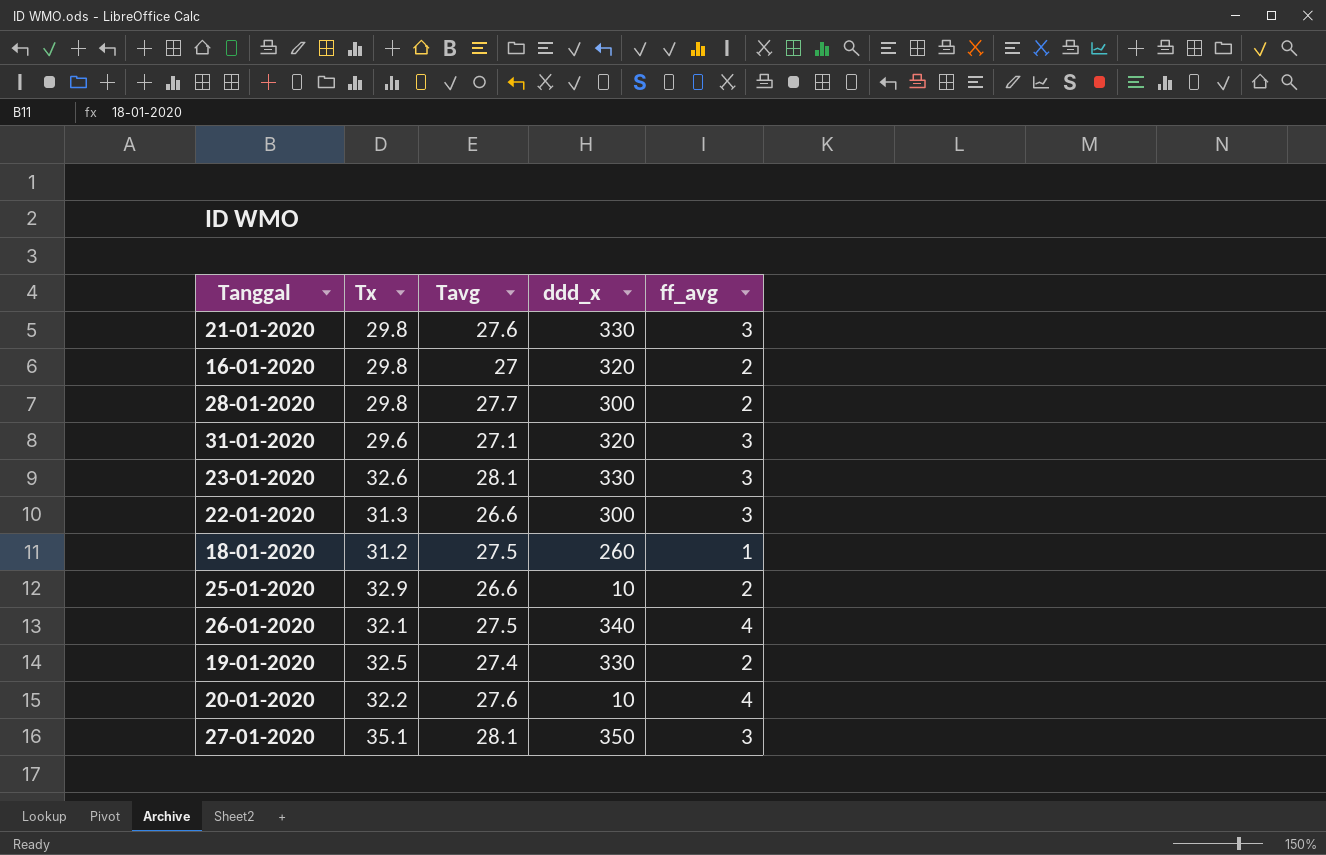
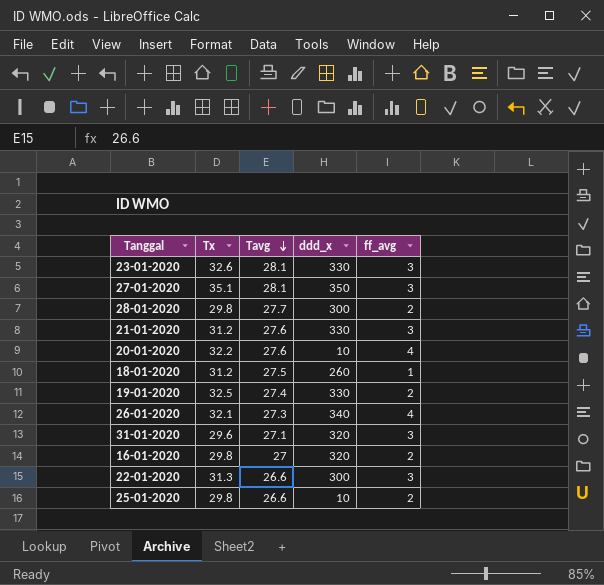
row order: none -> Tavg descending
21-01-2020 | Tx: 29.8 -> 31.2
26-01-2020 | Tavg: 27.5 -> 27.3
25-01-2020 | Tx: 32.9 -> 29.8

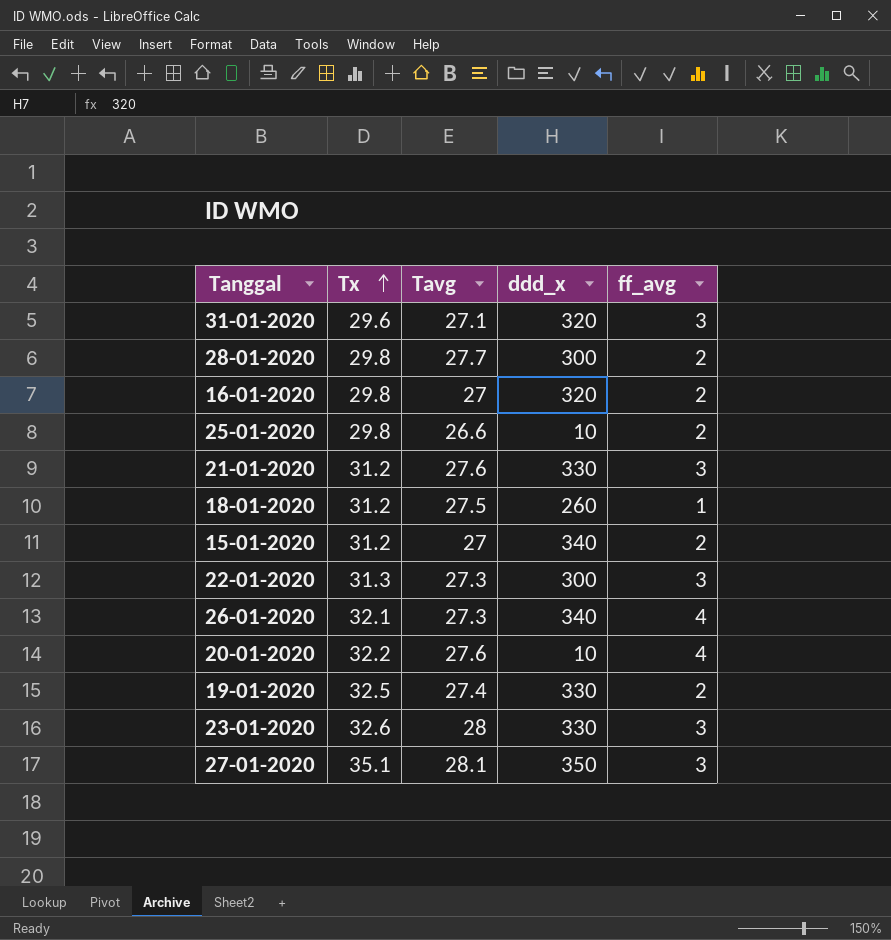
row order: Tavg descending -> Tx ascending
row 15-01-2020: none -> 31.2 | 27 | 340 | 2
22-01-2020 | Tavg: 26.6 -> 27.3
23-01-2020 | Tavg: 28.1 -> 28

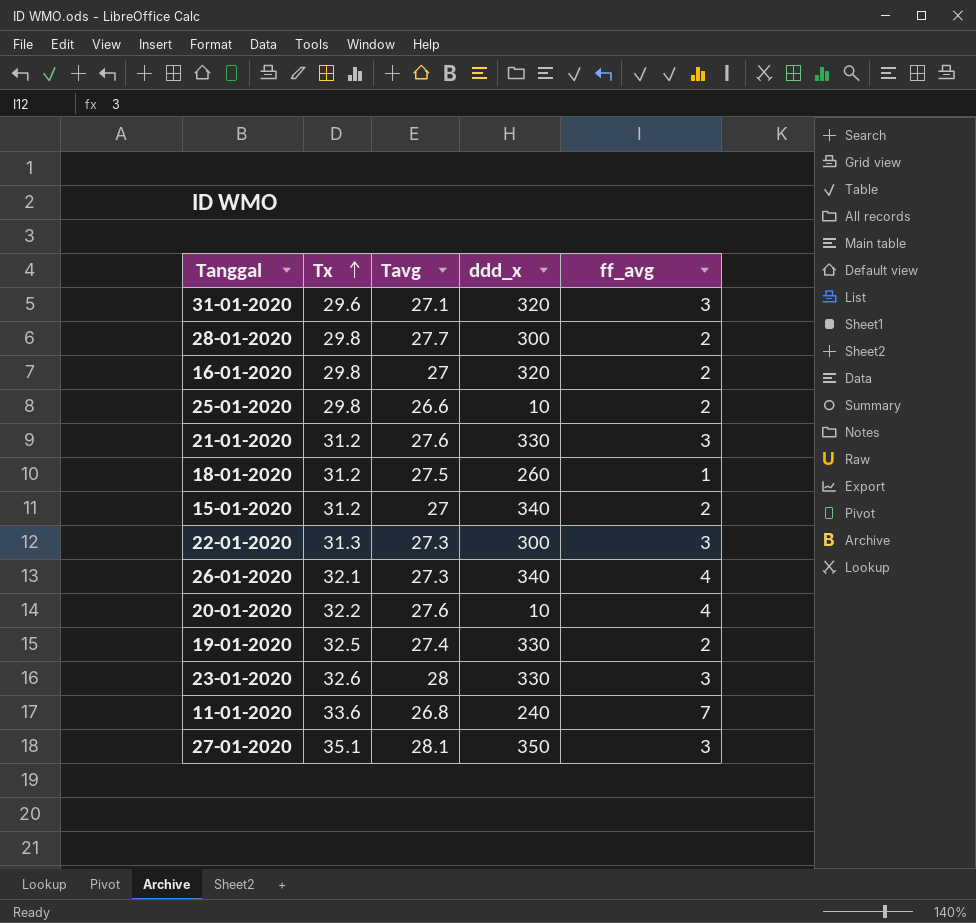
row 11-01-2020: none -> 33.6 | 26.8 | 240 | 7

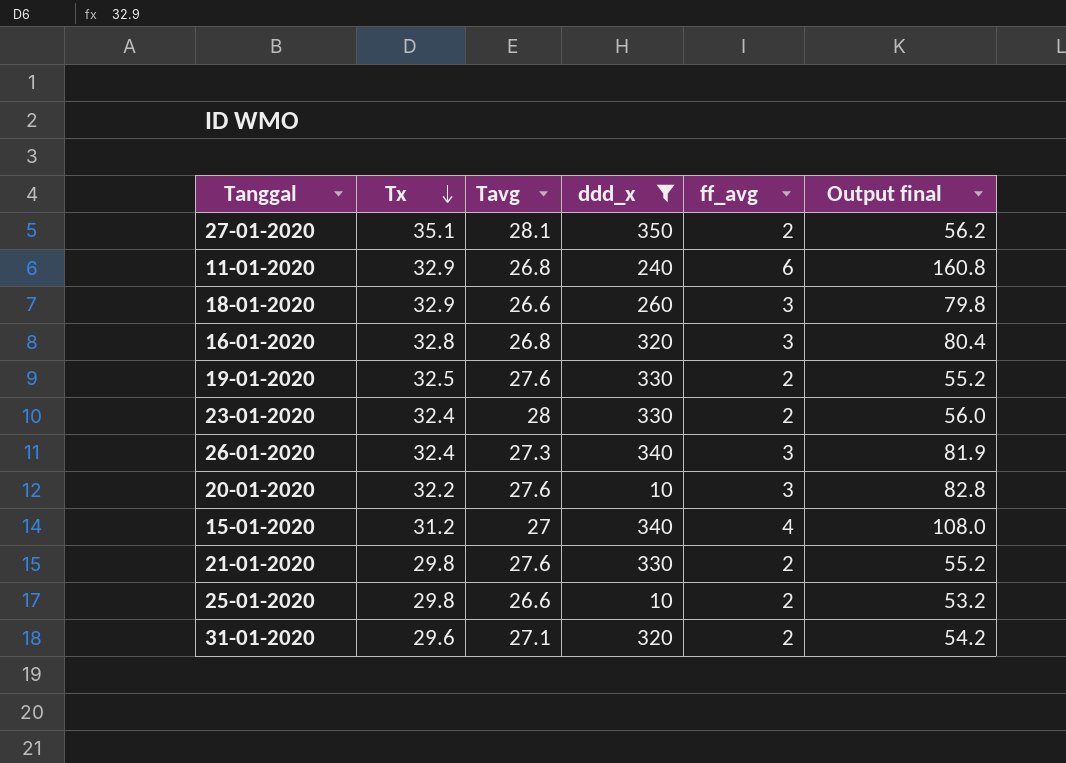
filter: none -> ddd_x != 300
row order: Tx ascending -> Tx descending
column Output final | formula: none -> [Tavg] * [ff_avg]
27-01-2020 | ff_avg: 3 -> 2
11-01-2020 | Tx: 33.6 -> 32.9
11-01-2020 | ff_avg: 7 -> 6
18-01-2020 | Tx: 31.2 -> 32.9
18-01-2020 | Tavg: 27.5 -> 26.6
18-01-2020 | ff_avg: 1 -> 3
16-01-2020 | Tx: 29.8 -> 32.8
16-01-2020 | Tavg: 27 -> 26.8
16-01-2020 | ff_avg: 2 -> 3
19-01-2020 | Tavg: 27.4 -> 27.6
23-01-2020 | Tx: 32.6 -> 32.4
23-01-2020 | ff_avg: 3 -> 2
26-01-2020 | Tx: 32.1 -> 32.4
26-01-2020 | ff_avg: 4 -> 3
20-01-2020 | ff_avg: 4 -> 3
15-01-2020 | ff_avg: 2 -> 4
21-01-2020 | Tx: 31.2 -> 29.8
21-01-2020 | ff_avg: 3 -> 2
31-01-2020 | ff_avg: 3 -> 2

